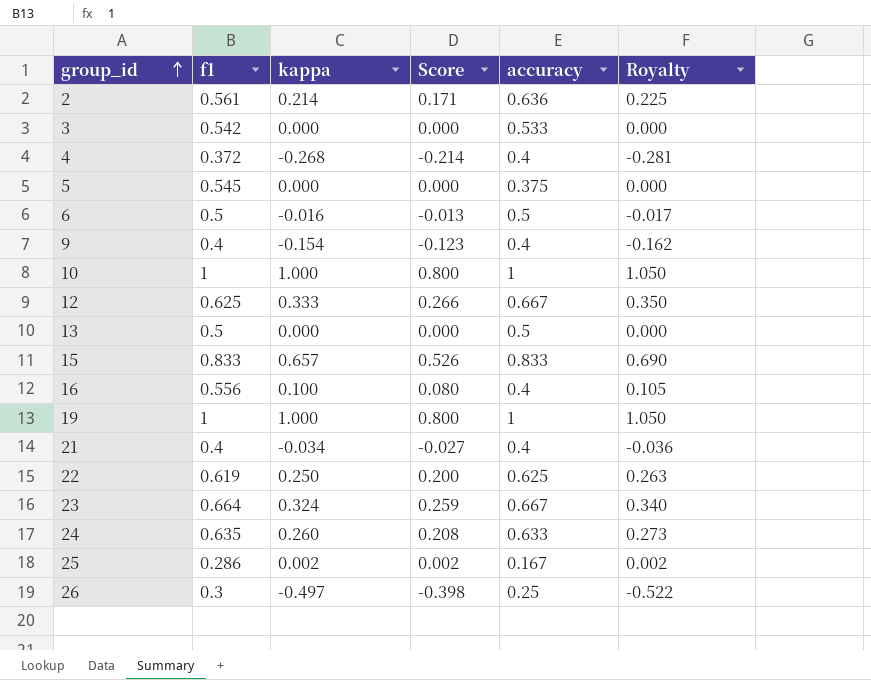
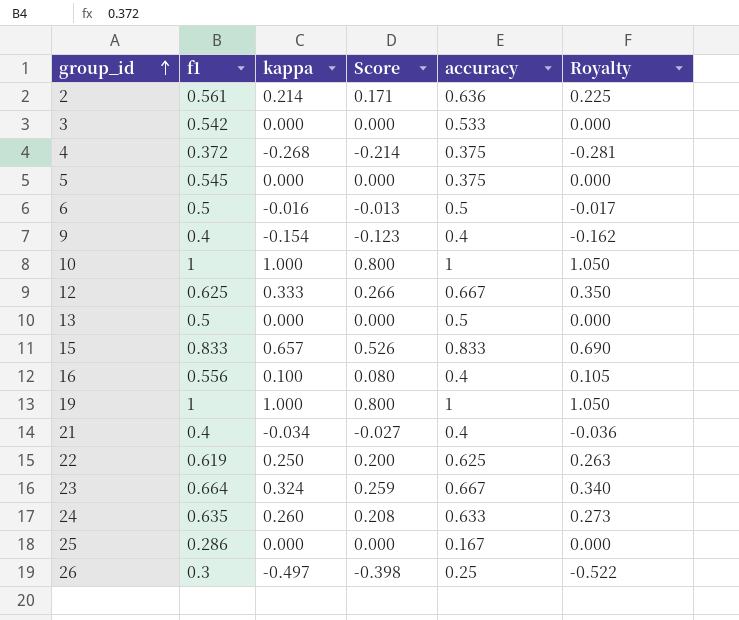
4 | accuracy: 0.4 -> 0.375
25 | kappa: 0.002 -> 0.000
25 | Score: 0.002 -> 0.000
25 | Royalty: 0.002 -> 0.000

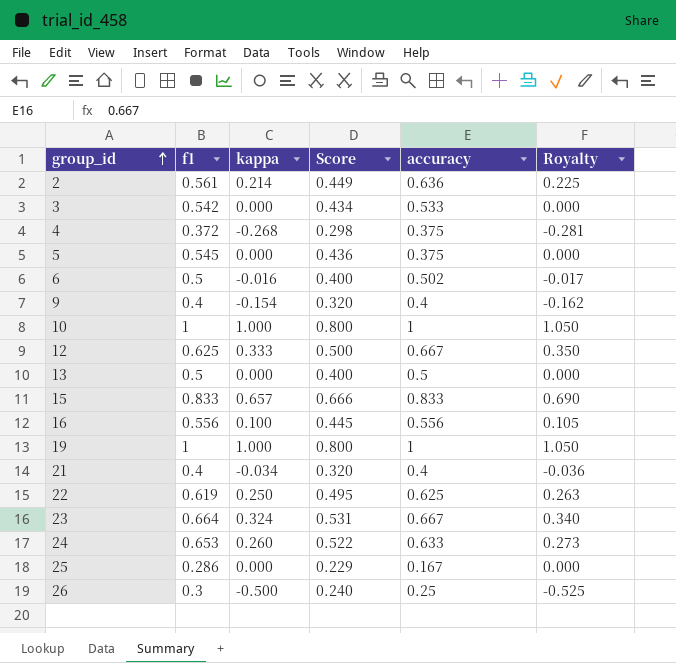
column Score | formula: [kappa] * 0.8 -> [f1] * 0.8
6 | accuracy: 0.5 -> 0.502
16 | accuracy: 0.4 -> 0.556
24 | f1: 0.635 -> 0.653
26 | kappa: -0.497 -> -0.500
26 | Royalty: -0.522 -> -0.525

